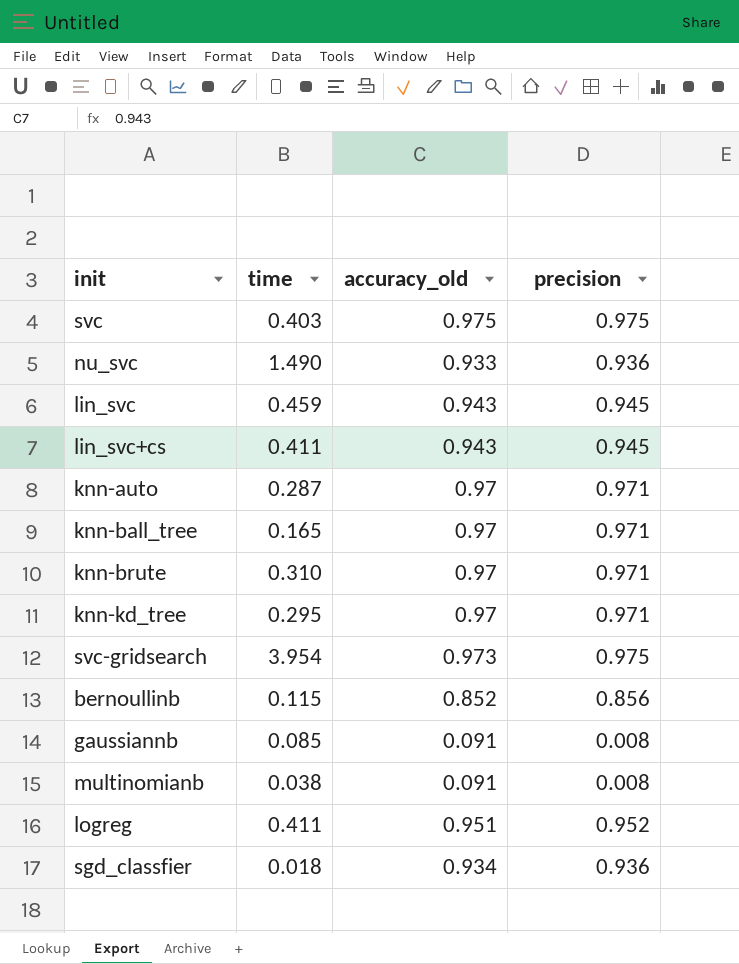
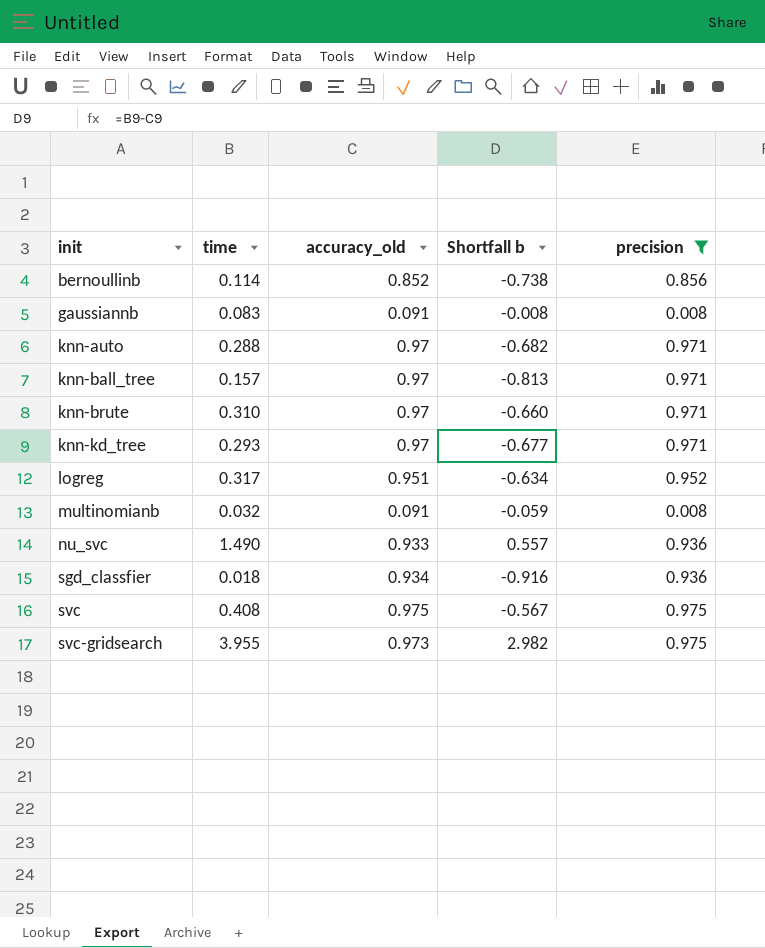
filter: none -> precision != 0.945
row order: none -> init ascending
column Shortfall b | formula: none -> [time] - [accuracy_old]
bernoullinb | time: 0.115 -> 0.114
gaussiannb | time: 0.085 -> 0.083
knn-auto | time: 0.287 -> 0.288
knn-ball_tree | time: 0.165 -> 0.157
knn-kd_tree | time: 0.295 -> 0.293
logreg | time: 0.411 -> 0.317
multinomianb | time: 0.038 -> 0.032
svc | time: 0.403 -> 0.408
svc-gridsearch | time: 3.954 -> 3.955

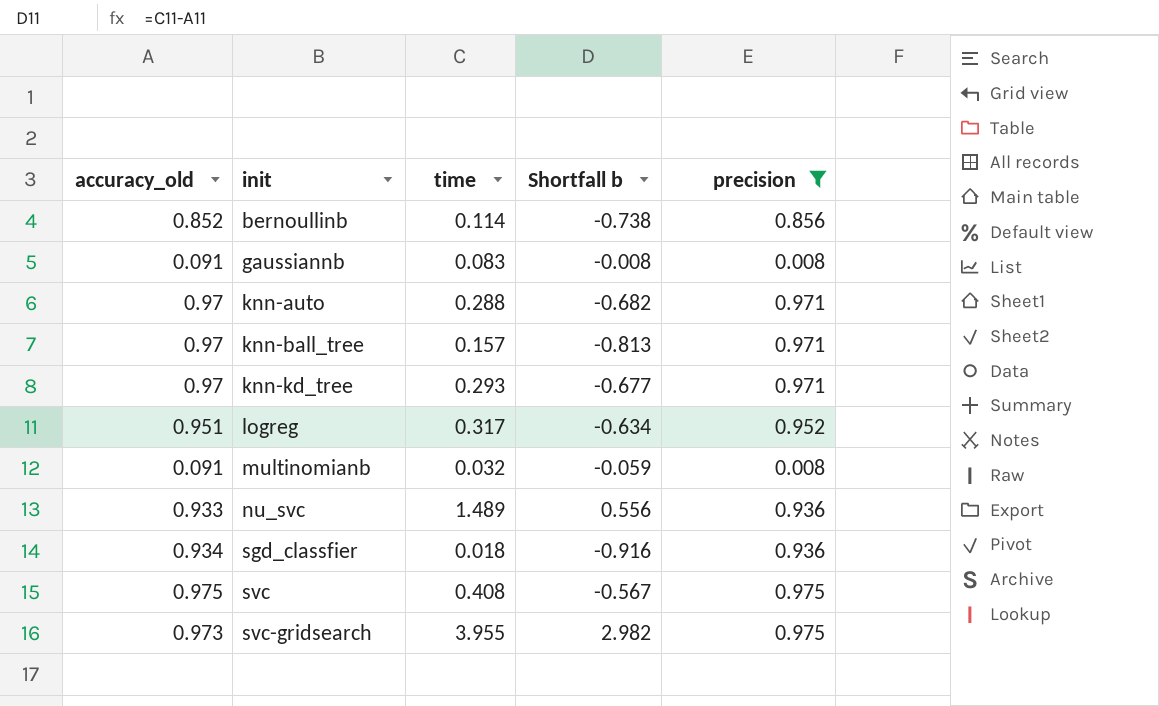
column accuracy_old | position: 3 -> 1
row knn-brute: 0.310 | 0.97 | -0.660 | 0.971 -> none
nu_svc | time: 1.490 -> 1.489
nu_svc | Shortfall b: 0.557 -> 0.556

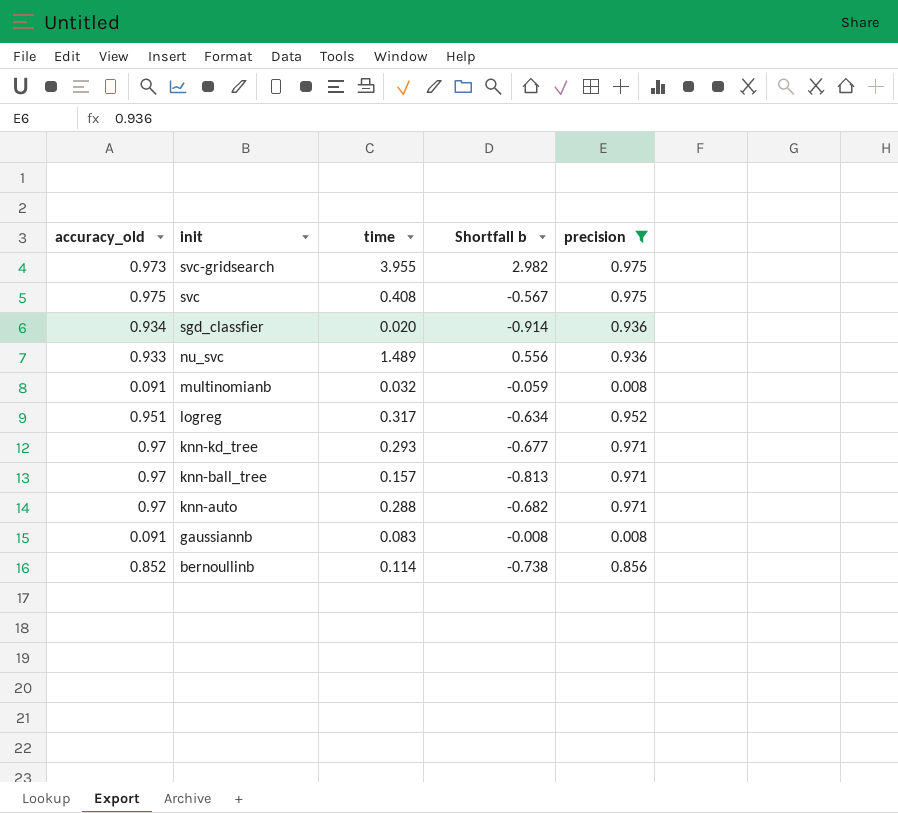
row order: init ascending -> init descending
sgd_classfier | time: 0.018 -> 0.020
sgd_classfier | Shortfall b: -0.916 -> -0.914

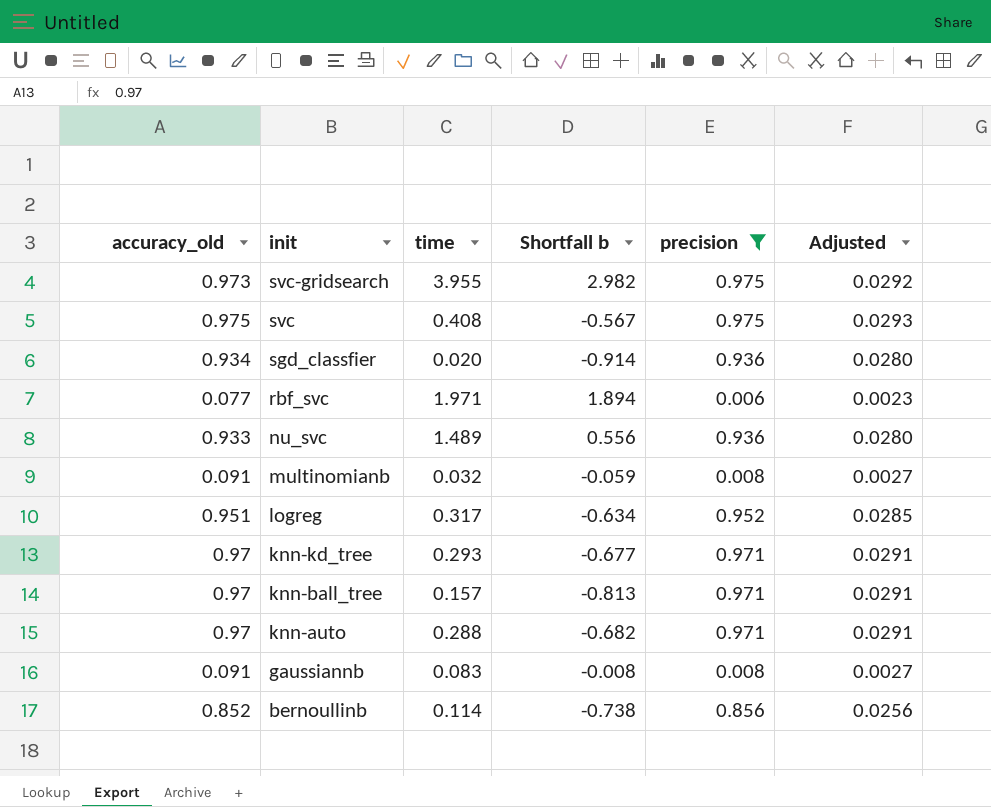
column Adjusted | formula: none -> [accuracy_old] * 0.03
row rbf_svc: none -> 0.077 | 1.971 | 1.894 | 0.006 | 0.0023

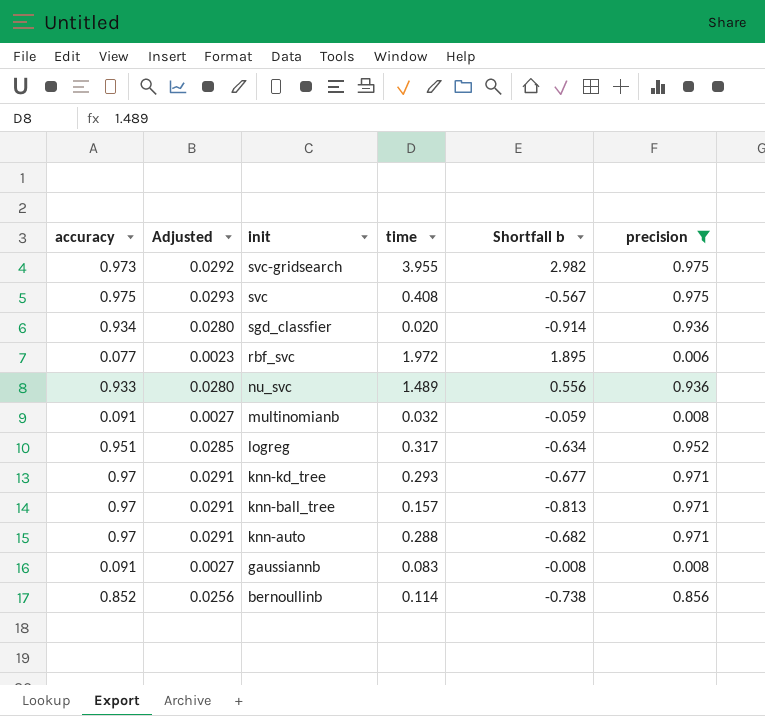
column name: accuracy_old -> accuracy
column Adjusted | position: 6 -> 2
rbf_svc | time: 1.971 -> 1.972
rbf_svc | Shortfall b: 1.894 -> 1.895

